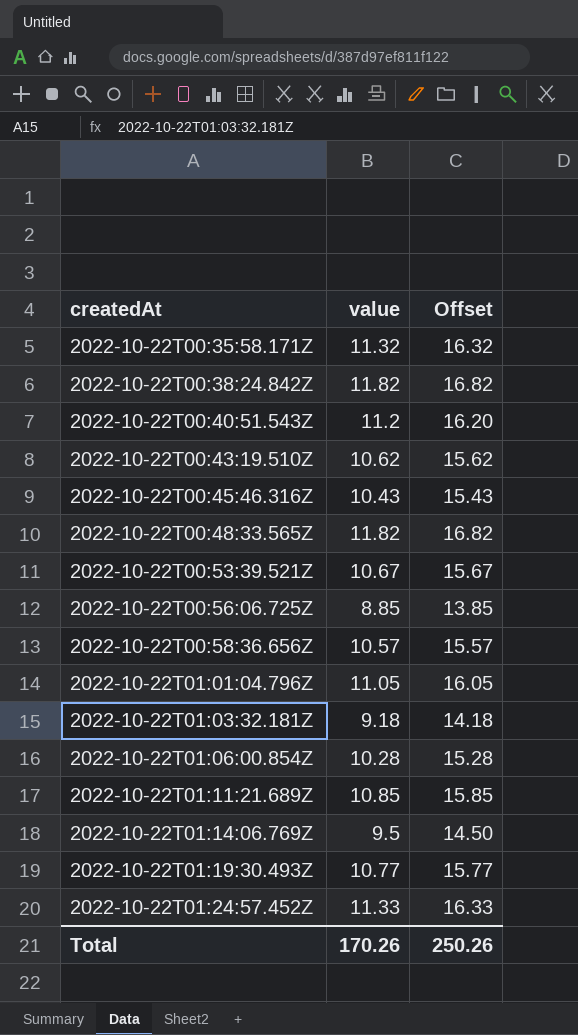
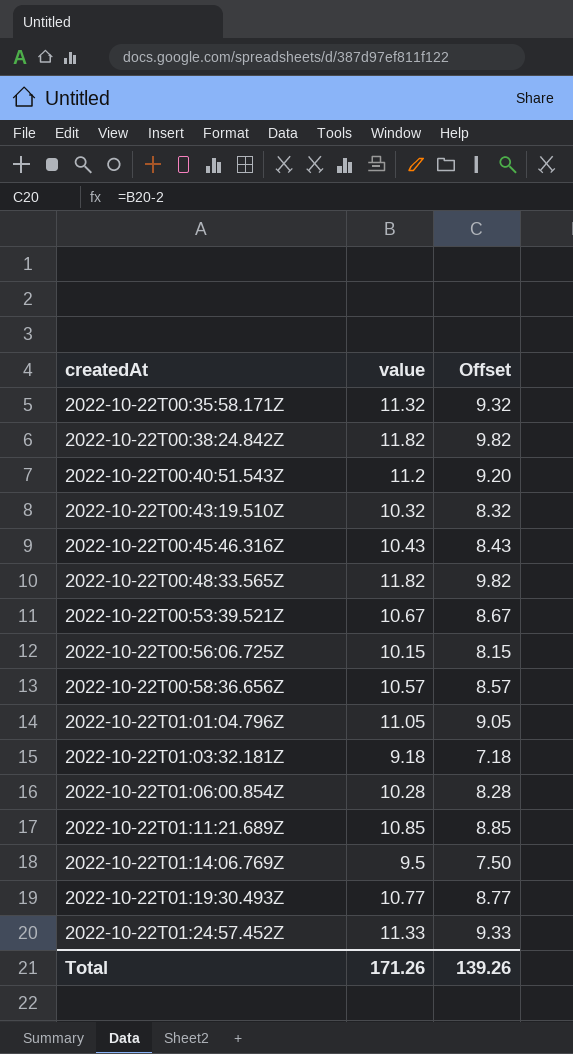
column Offset | formula: [value] + 5 -> [value] - 2
2022-10-22T00:43:19.510Z | value: 10.62 -> 10.32
2022-10-22T00:56:06.725Z | value: 8.85 -> 10.15
Total | value: 170.26 -> 171.26
Total | Offset: 250.26 -> 139.26

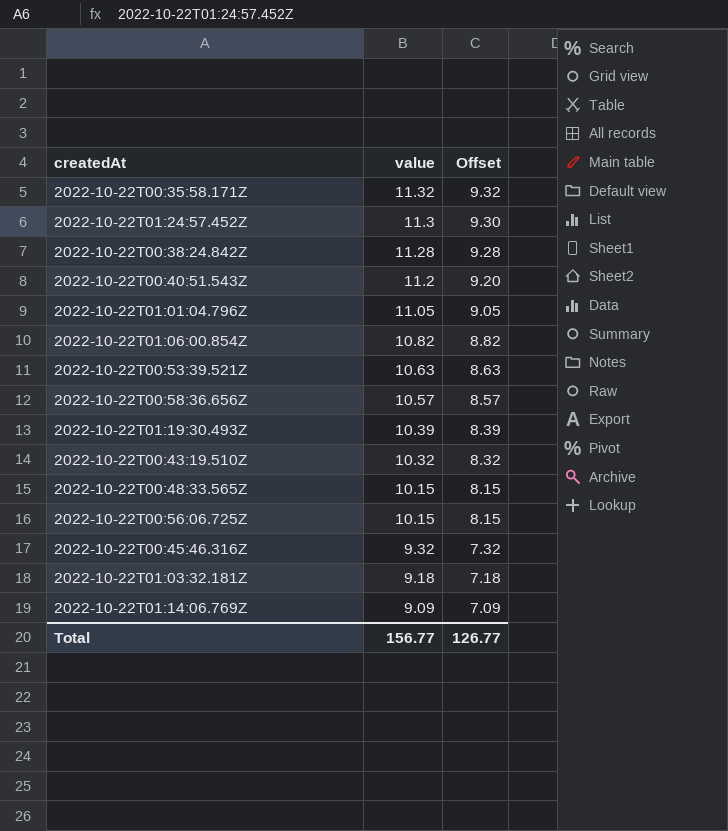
row order: createdAt ascending -> value descending
row 2022-10-22T01:11:21.689Z: 10.85 | 8.85 -> none
2022-10-22T01:24:57.452Z | value: 11.33 -> 11.3
2022-10-22T01:24:57.452Z | Offset: 9.33 -> 9.30
2022-10-22T00:38:24.842Z | value: 11.82 -> 11.28
2022-10-22T00:38:24.842Z | Offset: 9.82 -> 9.28
2022-10-22T01:06:00.854Z | value: 10.28 -> 10.82
2022-10-22T01:06:00.854Z | Offset: 8.28 -> 8.82
2022-10-22T00:53:39.521Z | value: 10.67 -> 10.63
2022-10-22T00:53:39.521Z | Offset: 8.67 -> 8.63
2022-10-22T01:19:30.493Z | value: 10.77 -> 10.39
2022-10-22T01:19:30.493Z | Offset: 8.77 -> 8.39
2022-10-22T00:48:33.565Z | value: 11.82 -> 10.15
2022-10-22T00:48:33.565Z | Offset: 9.82 -> 8.15
2022-10-22T00:45:46.316Z | value: 10.43 -> 9.32
2022-10-22T00:45:46.316Z | Offset: 8.43 -> 7.32
2022-10-22T01:14:06.769Z | value: 9.5 -> 9.09
2022-10-22T01:14:06.769Z | Offset: 7.50 -> 7.09
Total | value: 171.26 -> 156.77
Total | Offset: 139.26 -> 126.77

